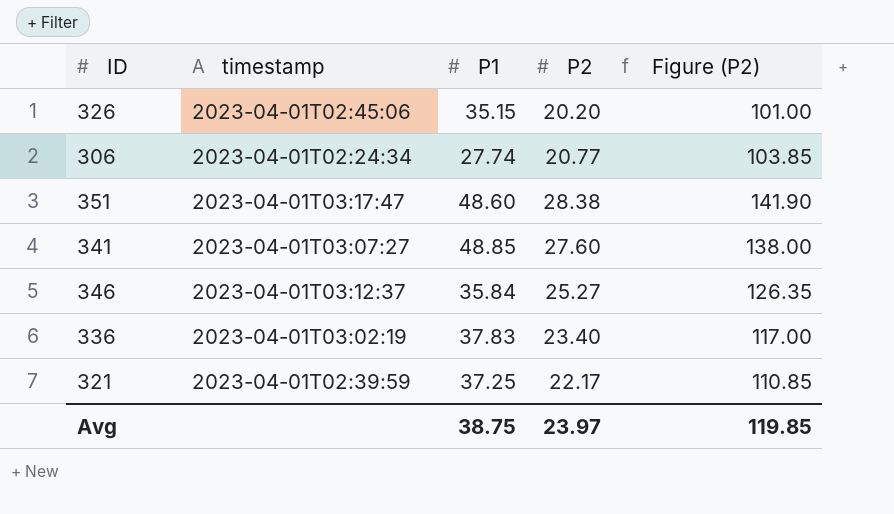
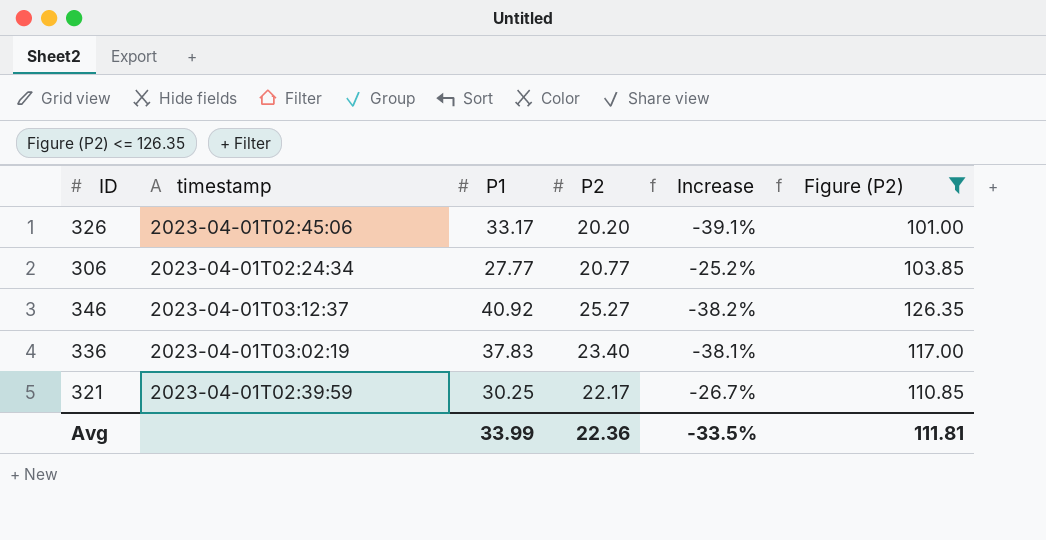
filter: none -> Figure (P2) <= 126.35
column Increase | formula: none -> ([P2] - [P1]) / [P1]
326 | P1: 35.15 -> 33.17
306 | P1: 27.74 -> 27.77
346 | P1: 35.84 -> 40.92
321 | P1: 37.25 -> 30.25
Avg | P1: 38.75 -> 33.99
Avg | P2: 23.97 -> 22.36
Avg | Figure (P2): 119.85 -> 111.81

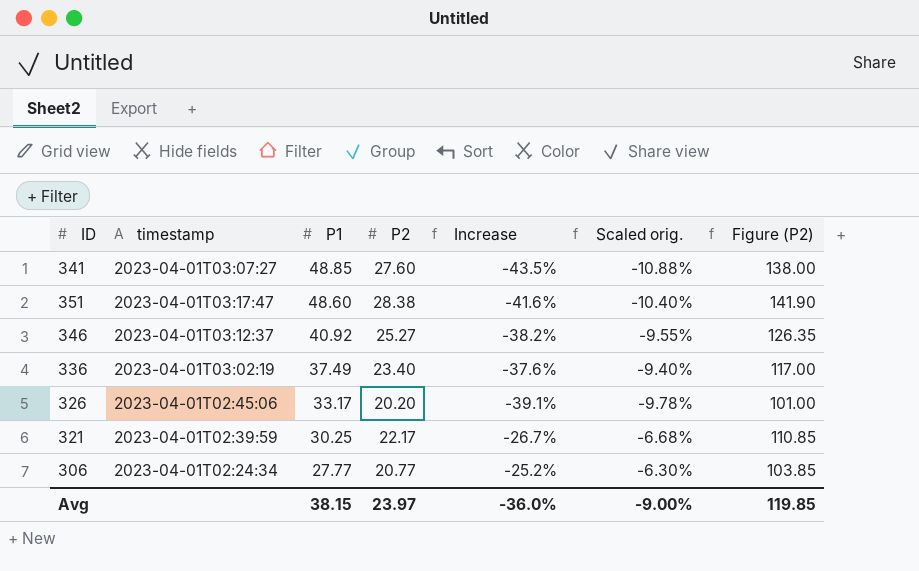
filter: Figure (P2) <= 126.35 -> none
row order: none -> P1 descending
column Scaled orig. | formula: none -> [Increase] * 0.25
336 | P1: 37.83 -> 37.49
336 | Increase: -38.1% -> -37.6%
Avg | P1: 33.99 -> 38.15
Avg | P2: 22.36 -> 23.97
Avg | Increase: -33.5% -> -36.0%
Avg | Figure (P2): 111.81 -> 119.85

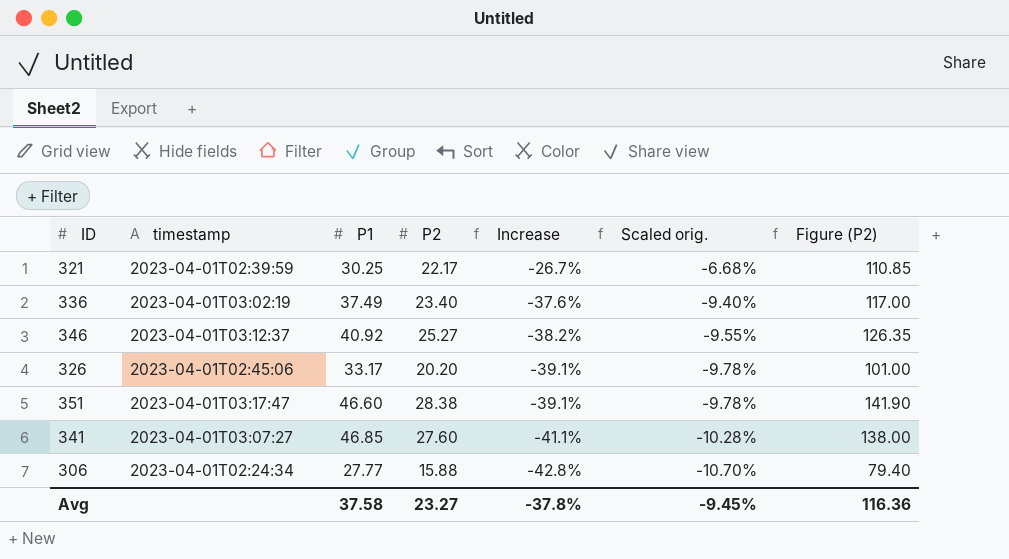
row order: P1 descending -> Increase descending
351 | P1: 48.60 -> 46.60
351 | Increase: -41.6% -> -39.1%
351 | Scaled orig.: -10.40% -> -9.78%
341 | P1: 48.85 -> 46.85
341 | Increase: -43.5% -> -41.1%
341 | Scaled orig.: -10.88% -> -10.28%
306 | P2: 20.77 -> 15.88
306 | Increase: -25.2% -> -42.8%
306 | Scaled orig.: -6.30% -> -10.70%
306 | Figure (P2): 103.85 -> 79.40
Avg | P1: 38.15 -> 37.58
Avg | P2: 23.97 -> 23.27
Avg | Increase: -36.0% -> -37.8%
Avg | Scaled orig.: -9.00% -> -9.45%
Avg | Figure (P2): 119.85 -> 116.36

